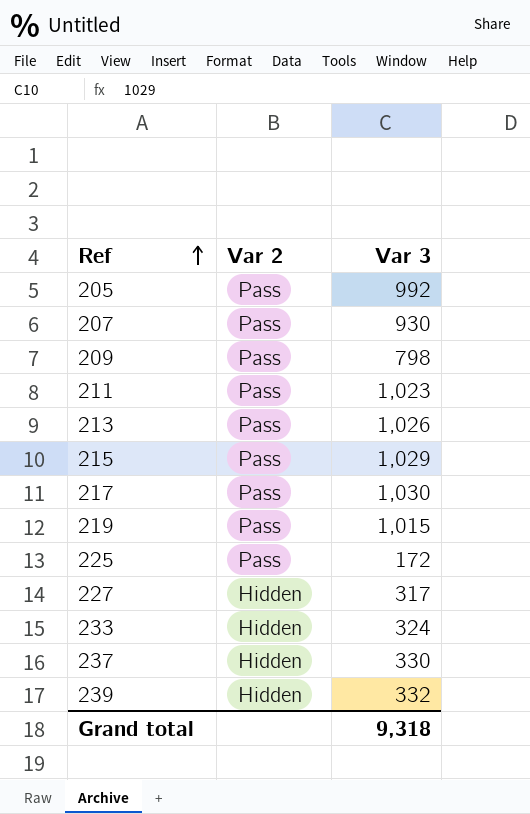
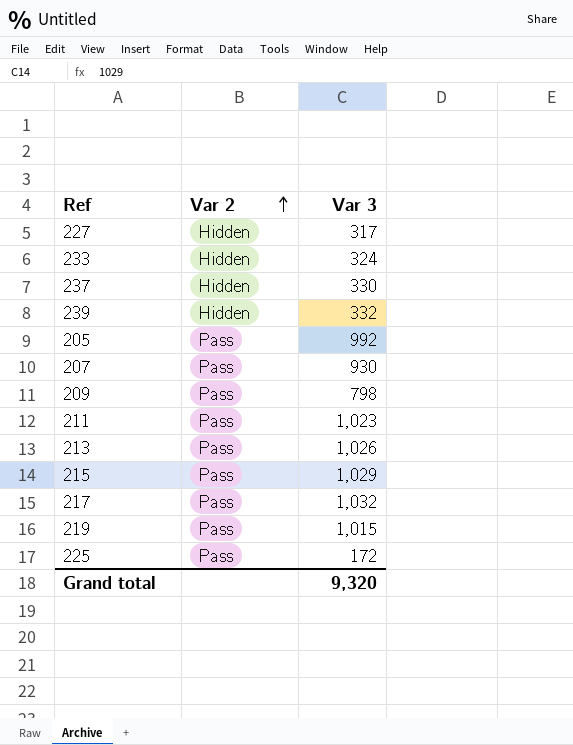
row order: Ref ascending -> Var 2 ascending
217 | Var 3: 1,030 -> 1,032
Grand total | Var 3: 9,318 -> 9,320

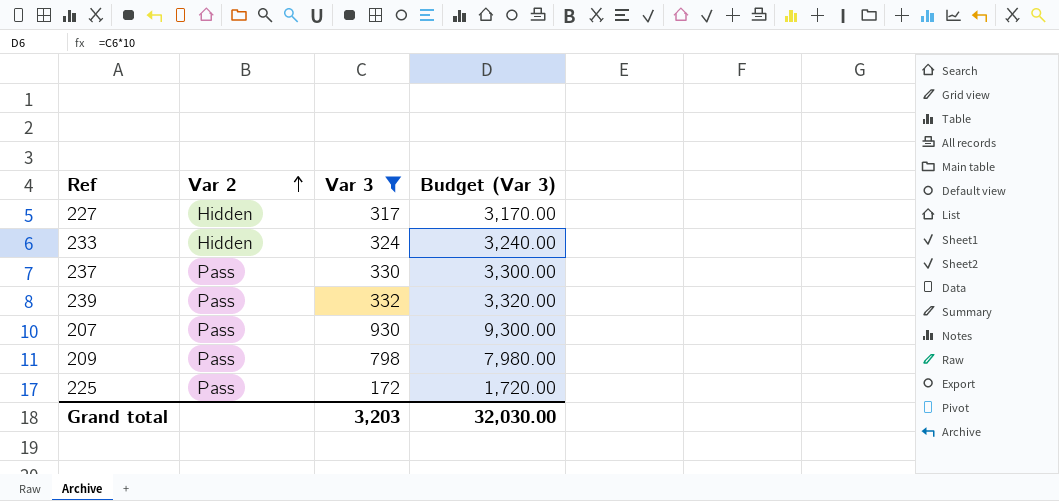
filter: none -> Var 3 <= 930
column Budget (Var 3) | formula: none -> [Var 3] * 10
237 | Var 2: Hidden -> Pass
239 | Var 2: Hidden -> Pass
Grand total | Var 3: 9,320 -> 3,203

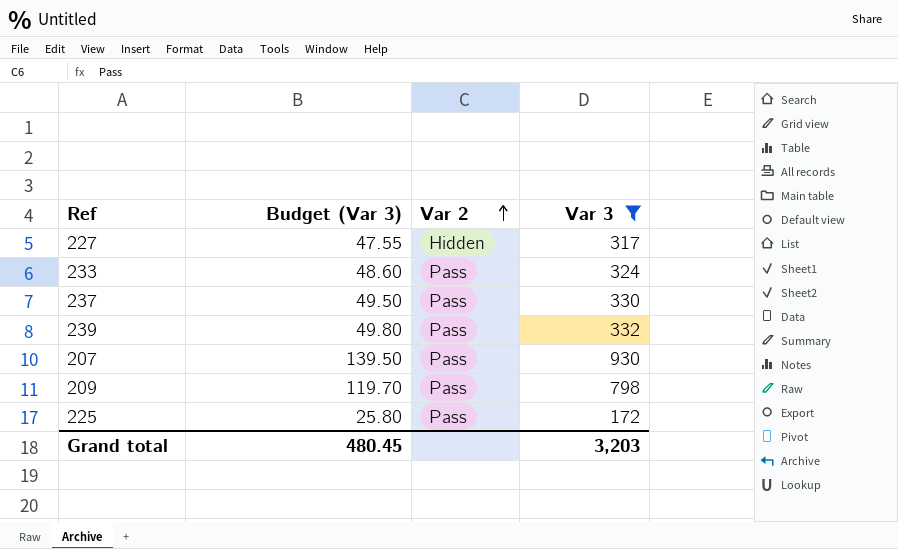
column Budget (Var 3) | formula: [Var 3] * 10 -> [Var 3] * 0.15
column Budget (Var 3) | position: 4 -> 2
233 | Var 2: Hidden -> Pass
Grand total | Budget (Var 3): 32,030.00 -> 480.45

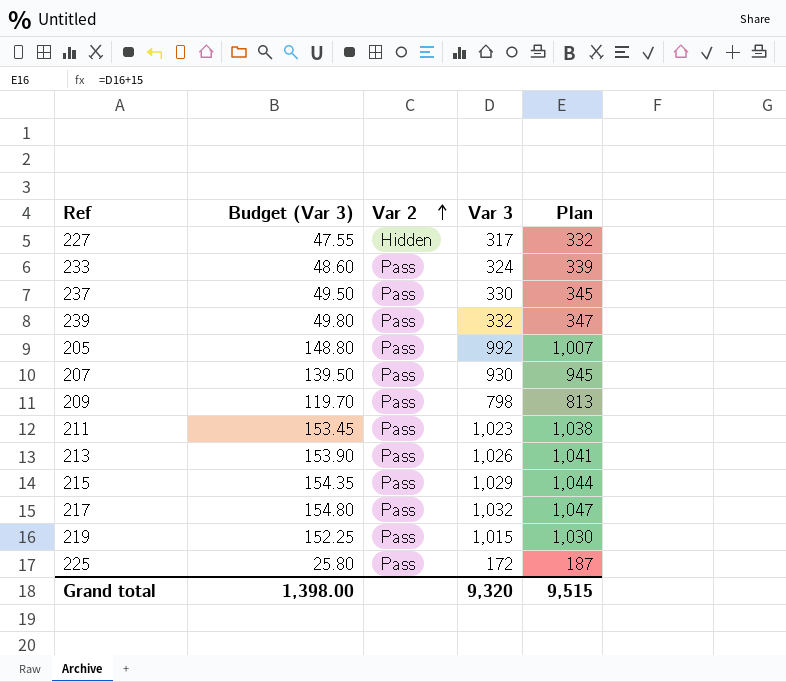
filter: Var 3 <= 930 -> none
column Plan | formula: none -> [Var 3] + 15
Grand total | Budget (Var 3): 480.45 -> 1,398.00
Grand total | Var 3: 3,203 -> 9,320

